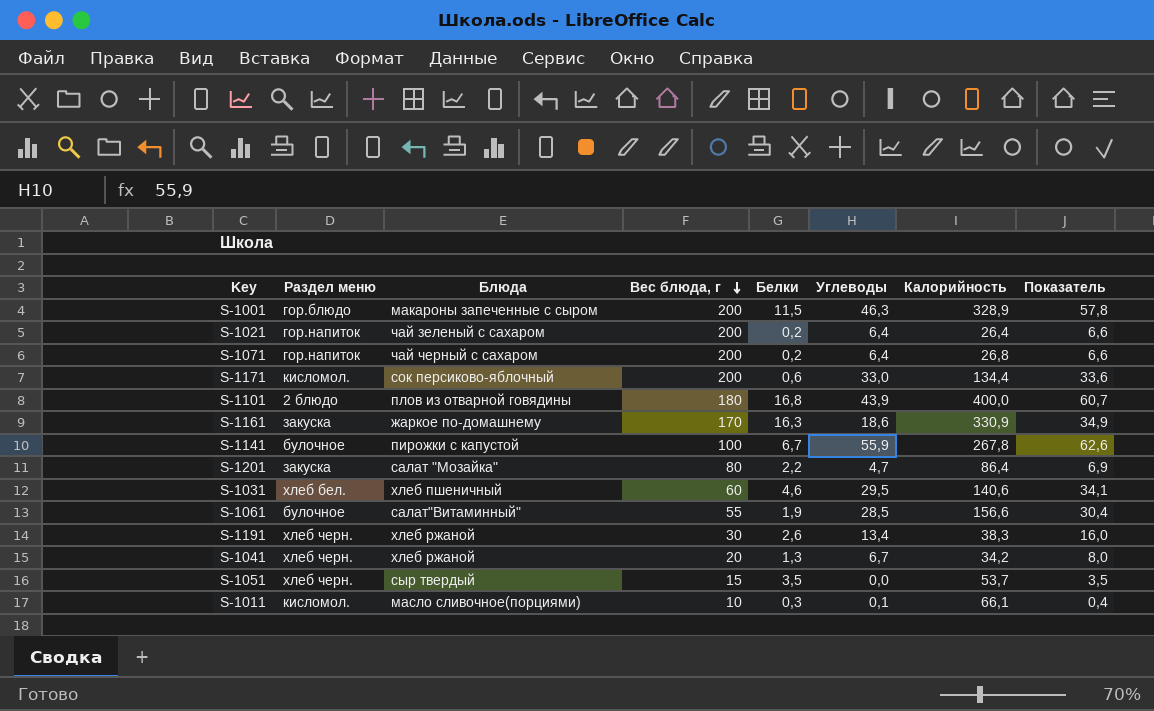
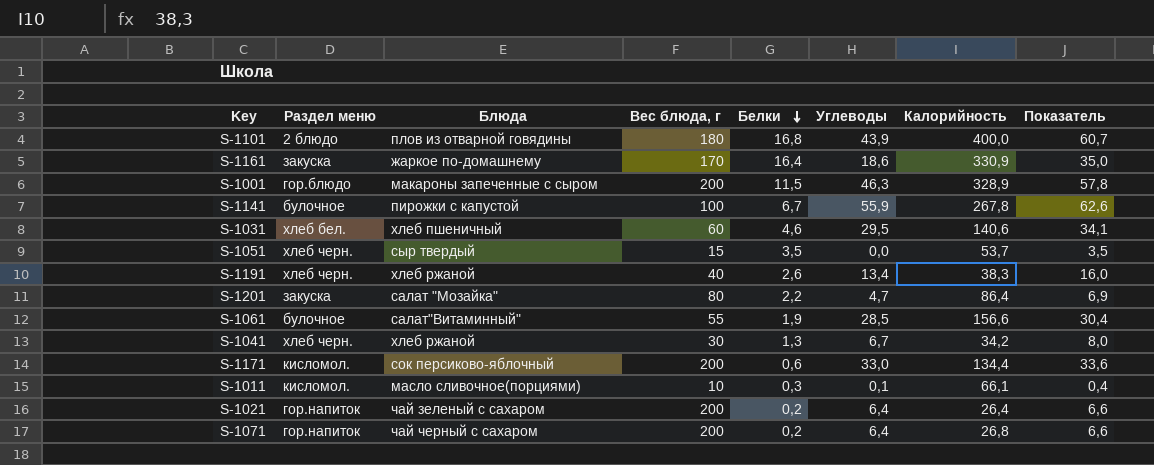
row order: Вес блюда, г descending -> Белки descending
S-1161 | Белки: 16,3 -> 16,4
S-1161 | Показатель: 34,9 -> 35,0
S-1191 | Вес блюда, г: 30 -> 40
S-1041 | Вес блюда, г: 20 -> 30

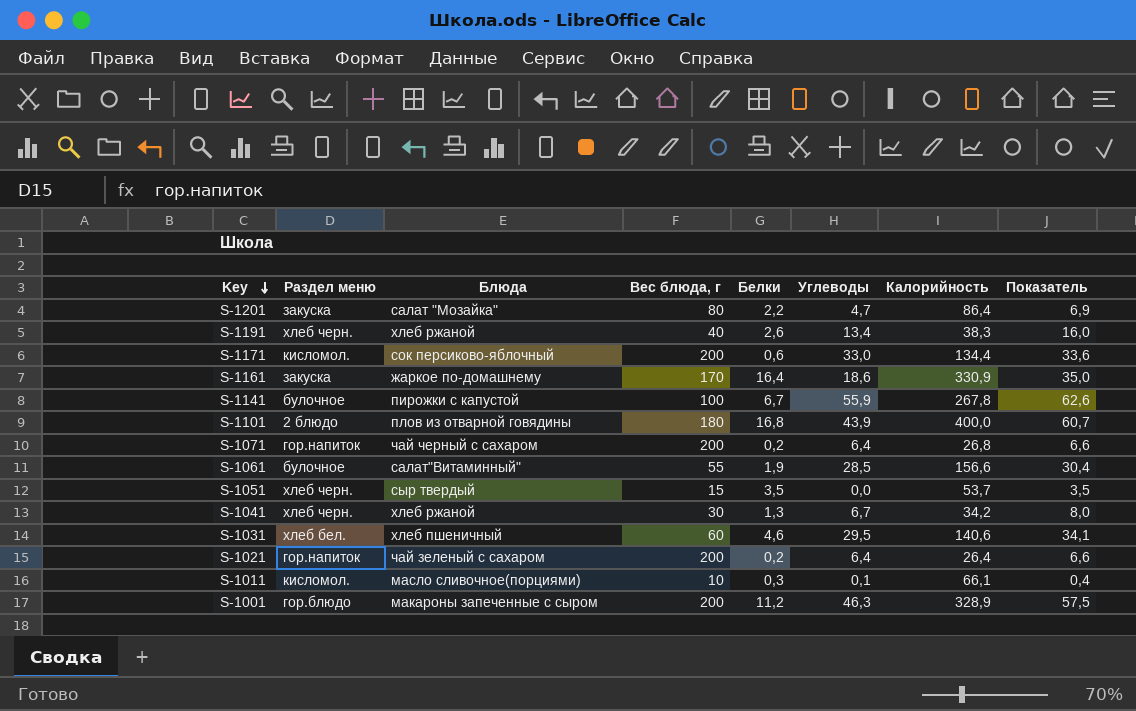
row order: Белки descending -> Key descending
S-1001 | Белки: 11,5 -> 11,2
S-1001 | Показатель: 57,8 -> 57,5

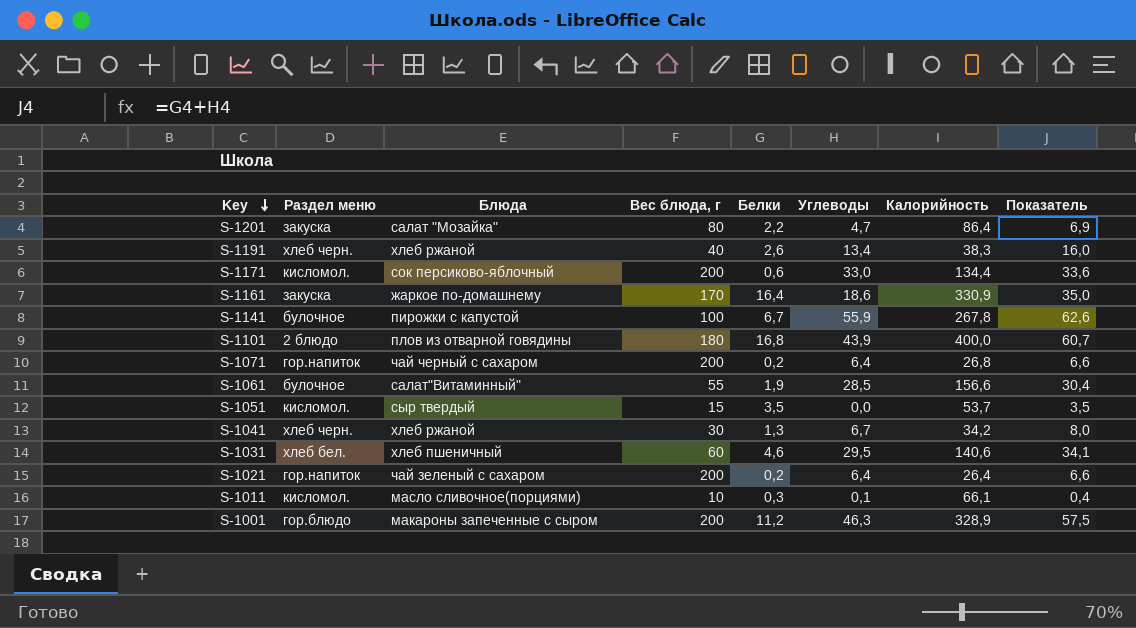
S-1051 | Раздел меню: хлеб черн. -> кисломол.

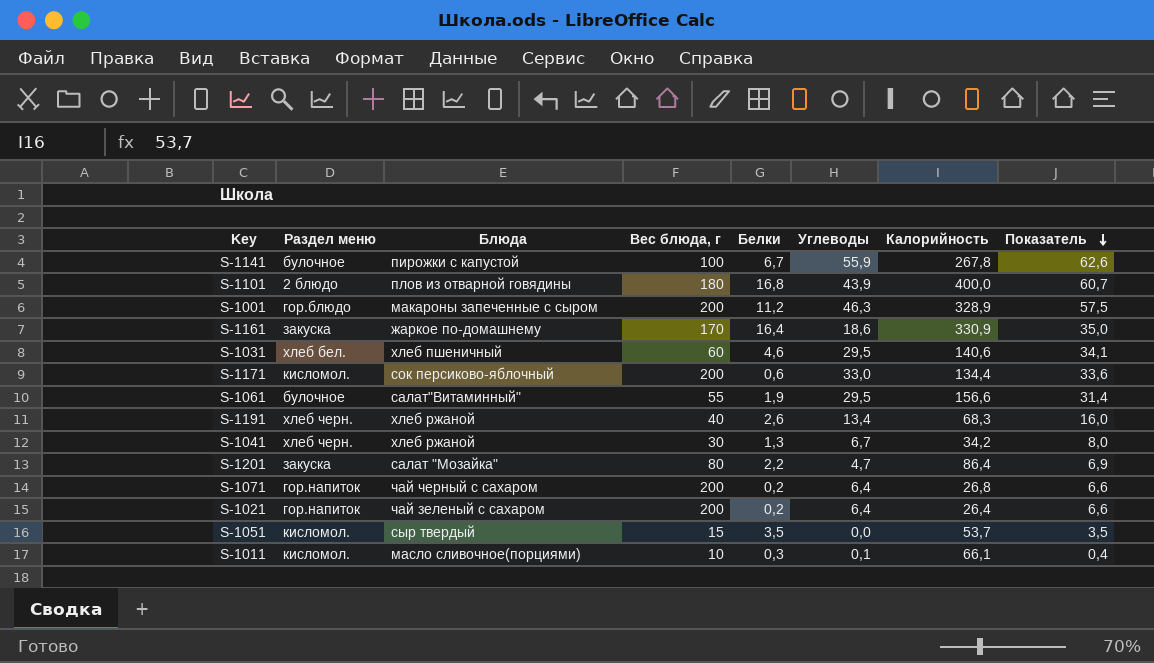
row order: Key descending -> Показатель descending
S-1061 | Углеводы: 28,5 -> 29,5
S-1061 | Показатель: 30,4 -> 31,4
S-1191 | Калорийность: 38,3 -> 68,3

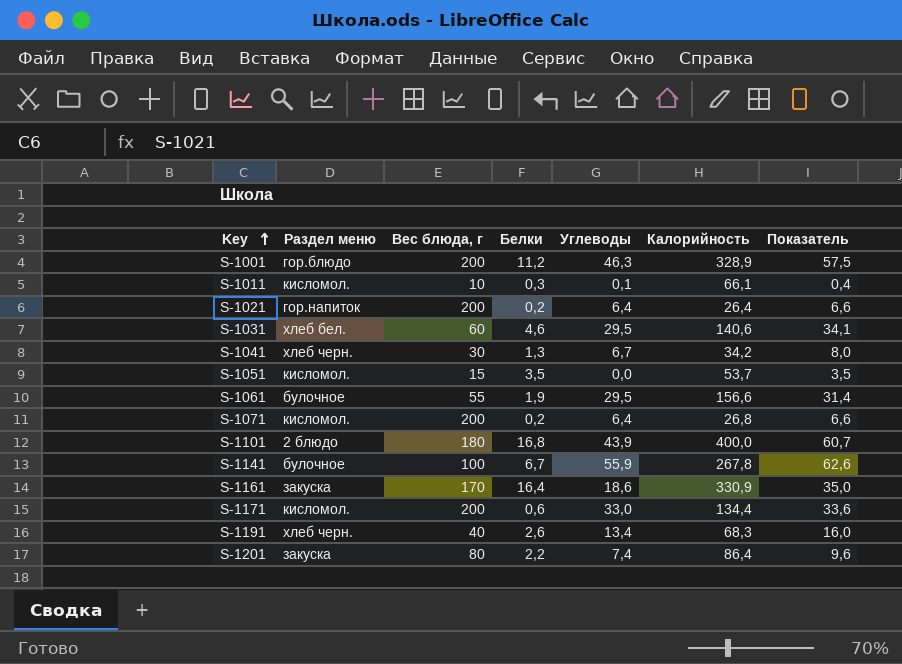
row order: Показатель descending -> Key ascending
column Блюда | position: 3 -> none
S-1071 | Раздел меню: гор.напиток -> кисломол.
S-1201 | Углеводы: 4,7 -> 7,4
S-1201 | Показатель: 6,9 -> 9,6

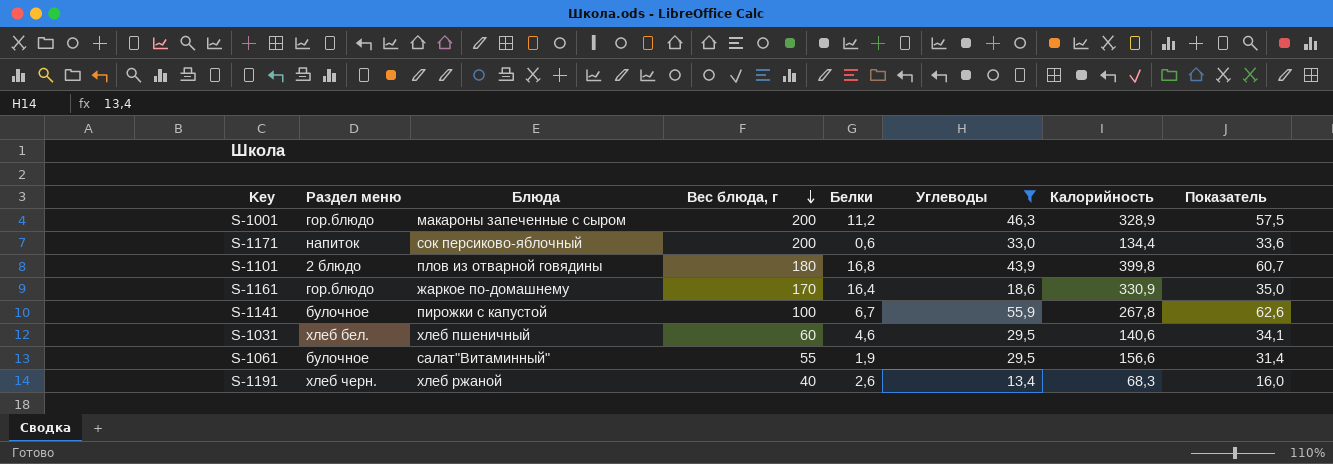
filter: none -> Углеводы >= 13,4
row order: Key ascending -> Вес блюда, г descending
column Блюда | position: none -> 3
S-1171 | Раздел меню: кисломол. -> напиток
S-1101 | Калорийность: 400,0 -> 399,8
S-1161 | Раздел меню: закуска -> гор.блюдо

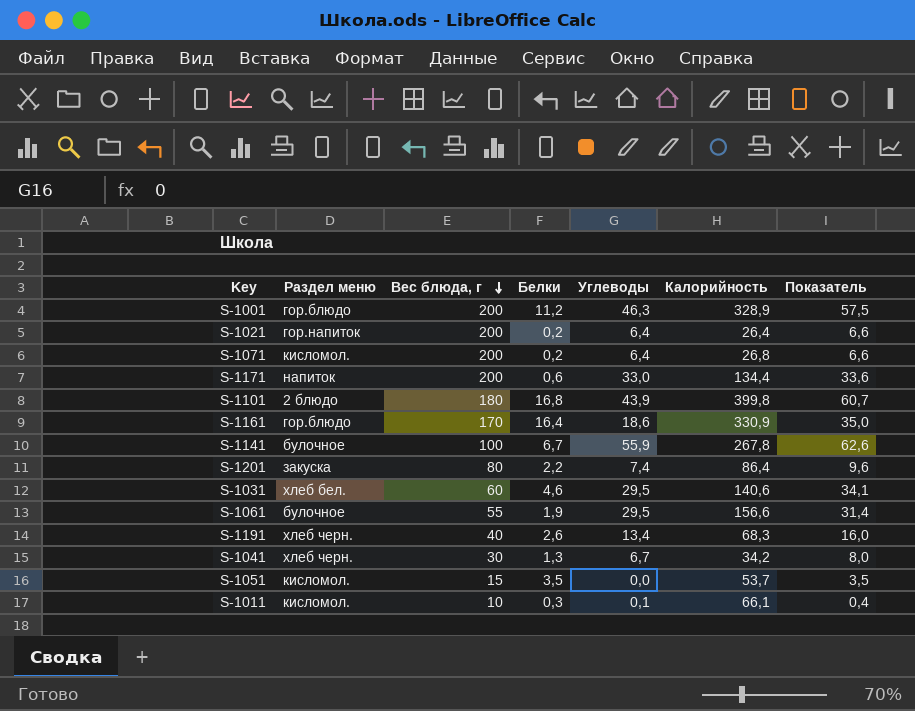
filter: Углеводы >= 13,4 -> none
column Блюда | position: 3 -> none

